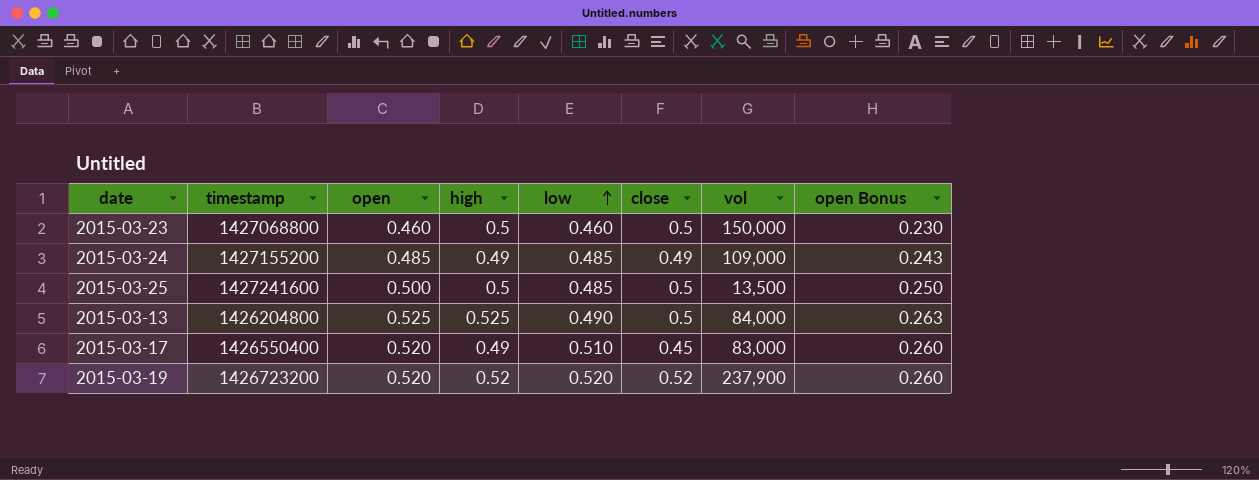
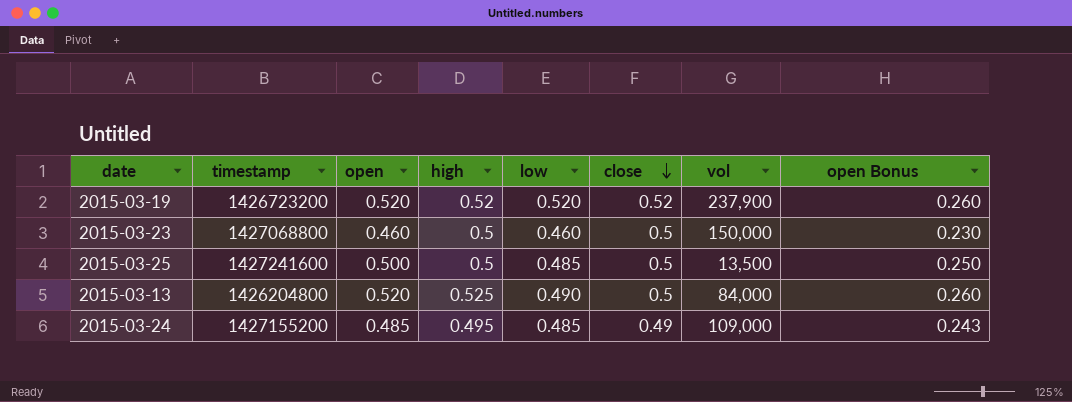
row order: low ascending -> close descending
row 2015-03-17: 1426550400 | 0.520 | 0.49 | 0.510 | 0.45 | 83,000 | 0.260 -> none
2015-03-13 | open: 0.525 -> 0.520
2015-03-13 | open Bonus: 0.263 -> 0.260
2015-03-24 | high: 0.49 -> 0.495

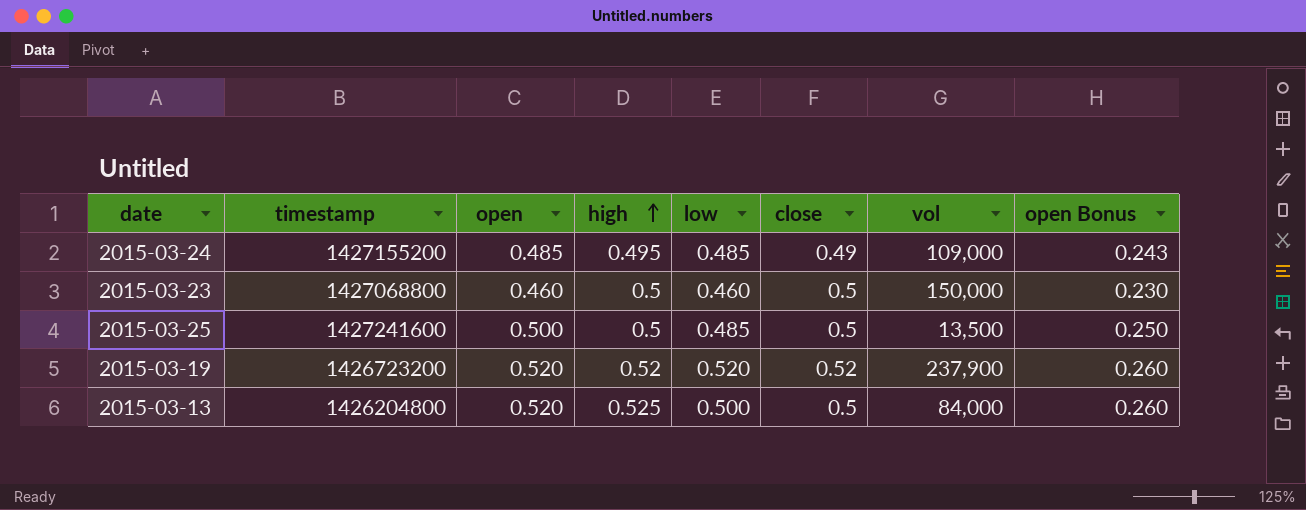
row order: close descending -> high ascending
2015-03-13 | low: 0.490 -> 0.500

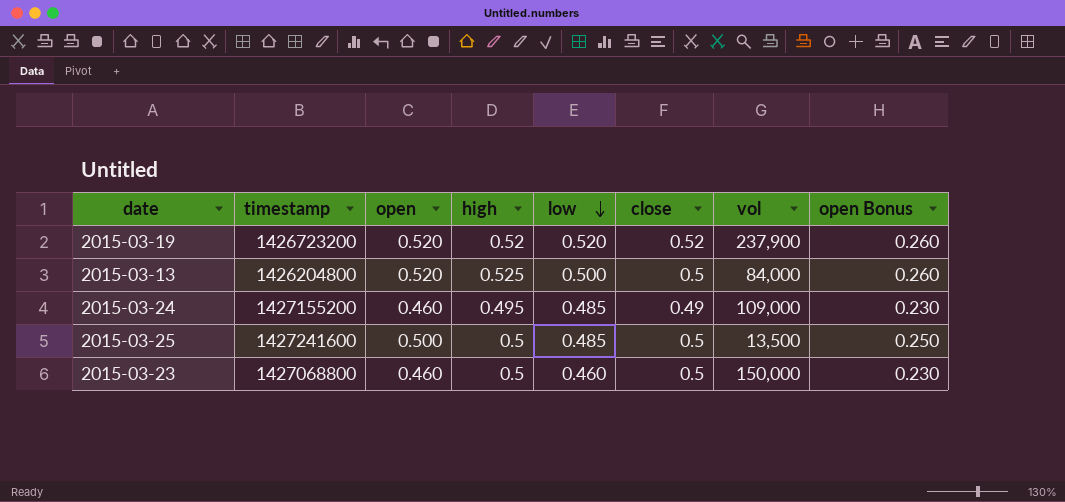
row order: high ascending -> low descending
2015-03-24 | open: 0.485 -> 0.460
2015-03-24 | open Bonus: 0.243 -> 0.230

